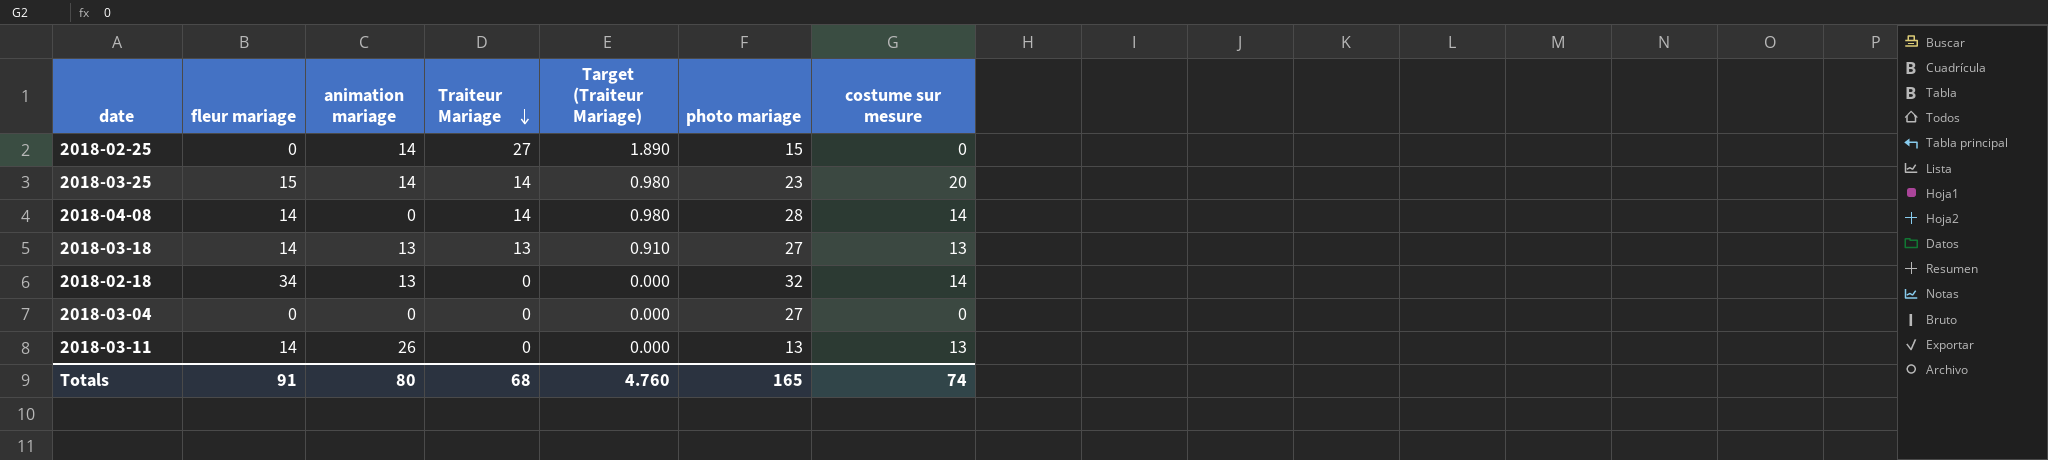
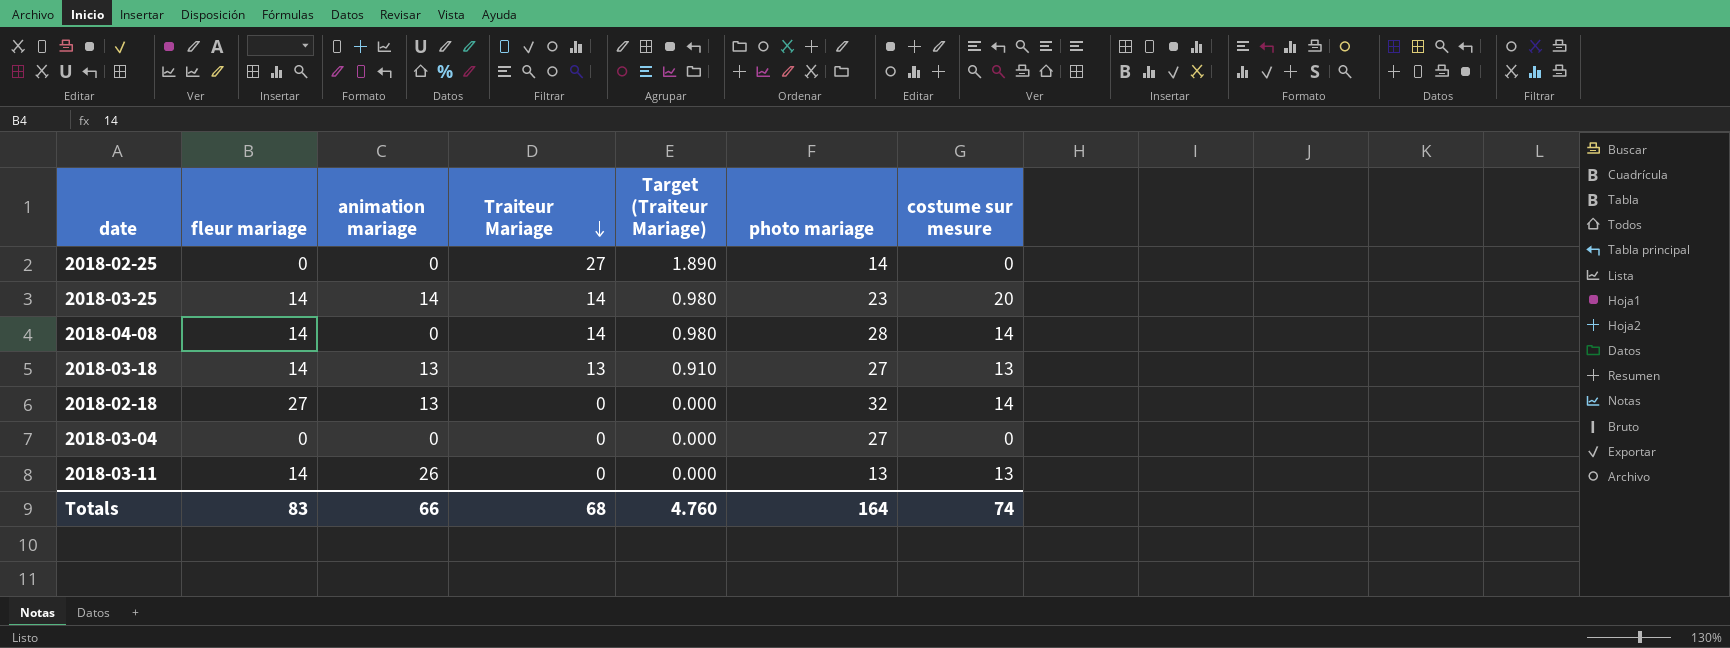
2018-02-25 | animation mariage: 14 -> 0
2018-02-25 | photo mariage: 15 -> 14
2018-03-25 | fleur mariage: 15 -> 14
2018-02-18 | fleur mariage: 34 -> 27
Totals | fleur mariage: 91 -> 83
Totals | animation mariage: 80 -> 66
Totals | photo mariage: 165 -> 164

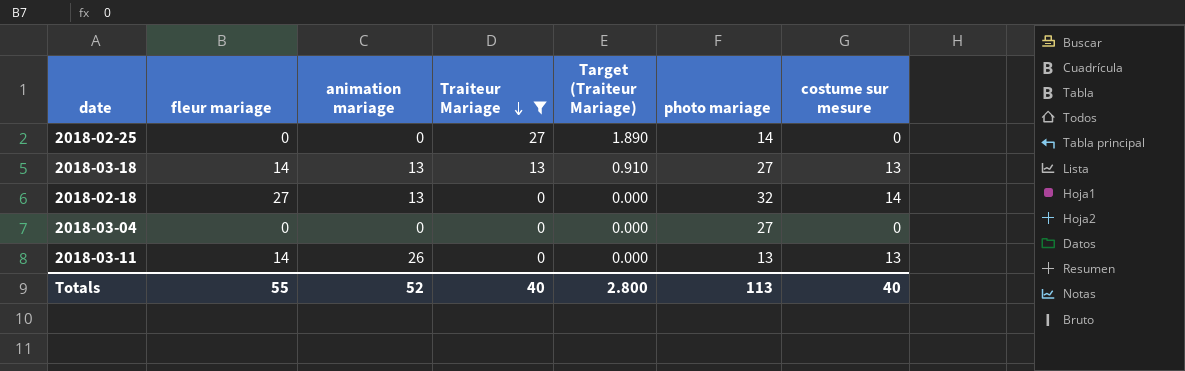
filter: none -> Traiteur Mariage != 14
Totals | fleur mariage: 83 -> 55
Totals | animation mariage: 66 -> 52
Totals | Traiteur Mariage: 68 -> 40
Totals | Target (Traiteur Mariage): 4.760 -> 2.800
Totals | photo mariage: 164 -> 113
Totals | costume sur mesure: 74 -> 40

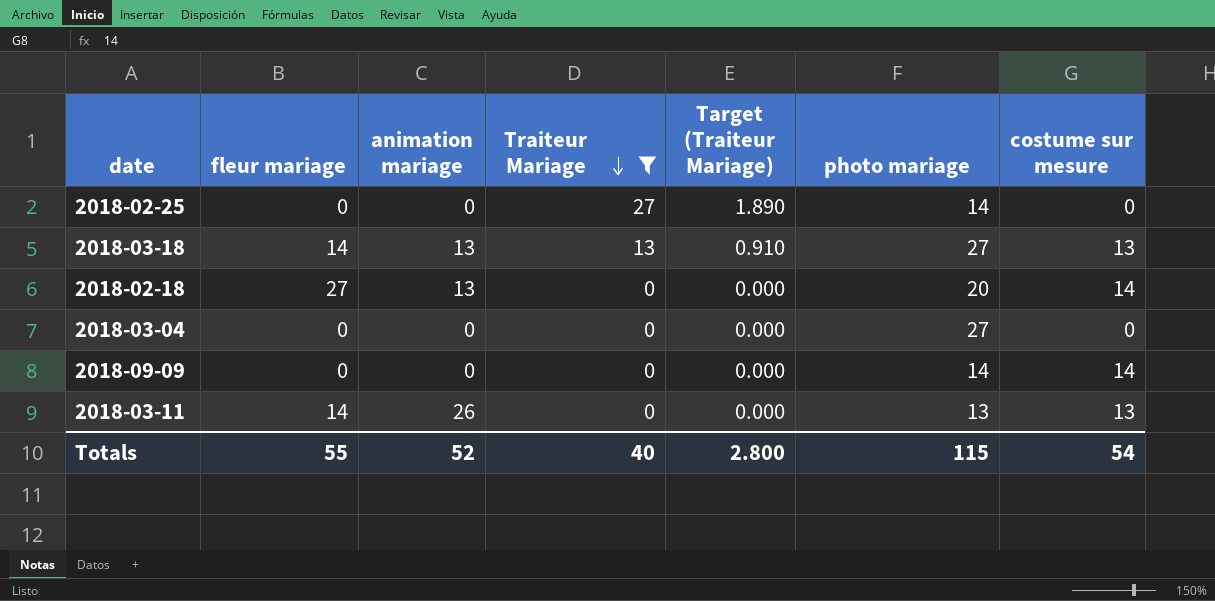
2018-02-18 | photo mariage: 32 -> 20
row 2018-09-09: none -> 0 | 0 | 0 | 0.000 | 14 | 14
Totals | photo mariage: 113 -> 115
Totals | costume sur mesure: 40 -> 54

